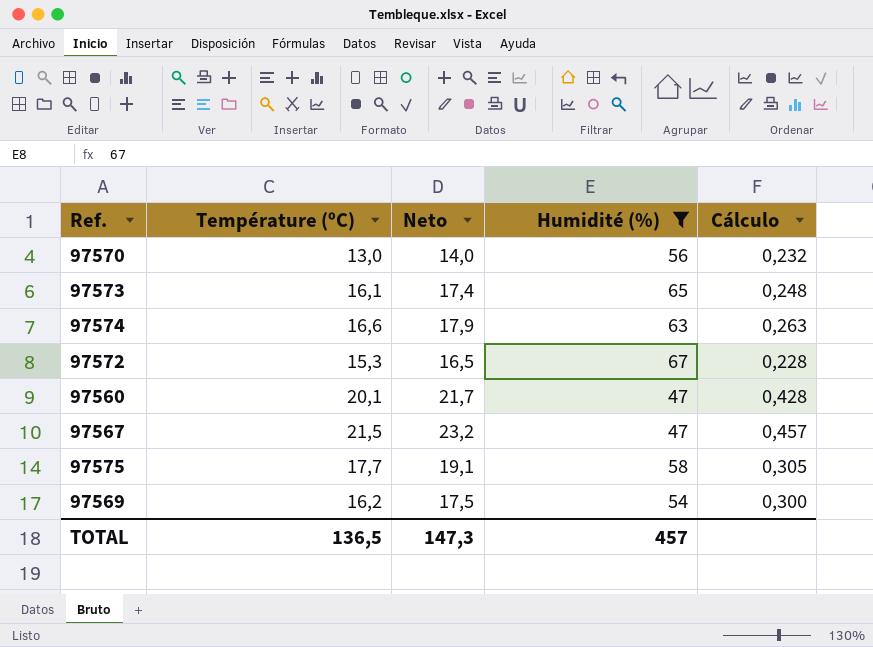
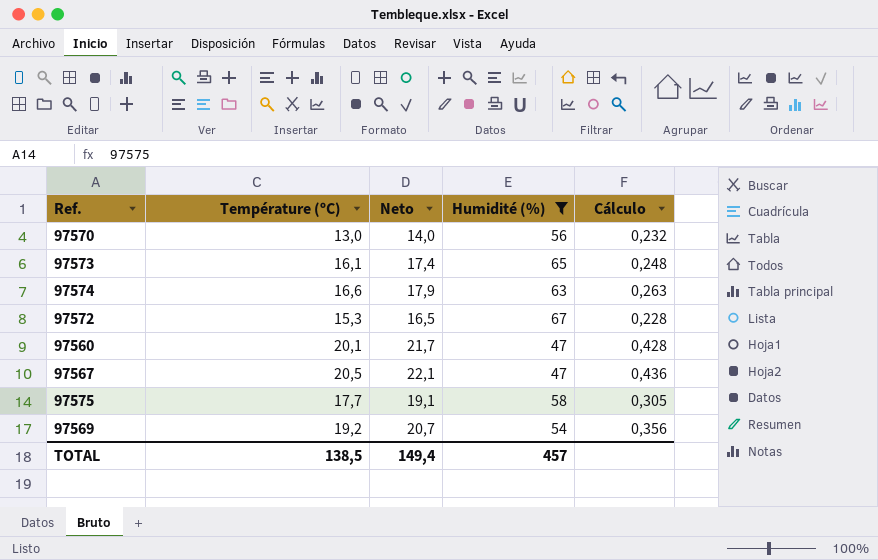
97567 | Température (ºC): 21,5 -> 20,5
97567 | Neto: 23,2 -> 22,1
97567 | Cálculo: 0,457 -> 0,436
97569 | Température (ºC): 16,2 -> 19,2
97569 | Neto: 17,5 -> 20,7
97569 | Cálculo: 0,300 -> 0,356
TOTAL | Température (ºC): 136,5 -> 138,5
TOTAL | Neto: 147,3 -> 149,4

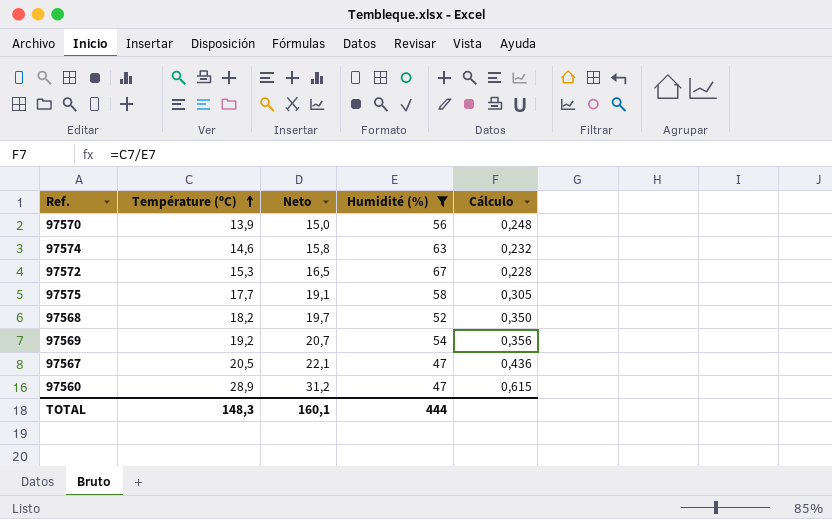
row order: none -> Température (ºC) ascending
row 97573: 16,1 | 17,4 | 65 | 0,248 -> none
97570 | Température (ºC): 13,0 -> 13,9
97570 | Neto: 14,0 -> 15,0
97570 | Cálculo: 0,232 -> 0,248
97574 | Température (ºC): 16,6 -> 14,6
97574 | Neto: 17,9 -> 15,8
97574 | Cálculo: 0,263 -> 0,232
row 97568: none -> 18,2 | 19,7 | 52 | 0,350
97560 | Température (ºC): 20,1 -> 28,9
97560 | Neto: 21,7 -> 31,2
97560 | Cálculo: 0,428 -> 0,615
TOTAL | Température (ºC): 138,5 -> 148,3
TOTAL | Neto: 149,4 -> 160,1
TOTAL | Humidité (%): 457 -> 444

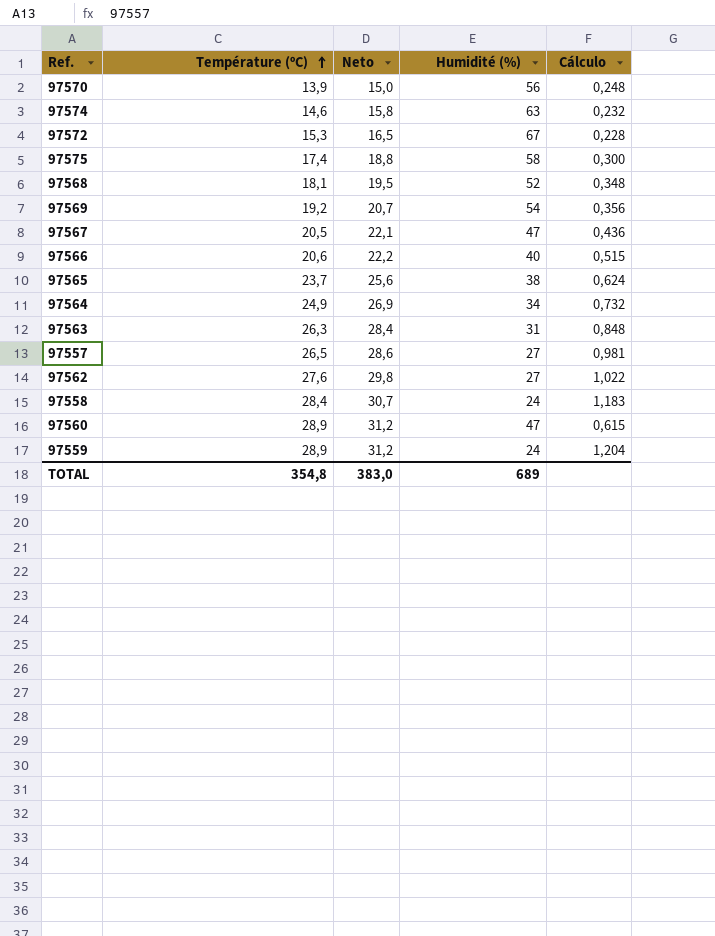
filter: Humidité (%) >= 47 -> none
97575 | Température (ºC): 17,7 -> 17,4
97575 | Neto: 19,1 -> 18,8
97575 | Cálculo: 0,305 -> 0,300
97568 | Température (ºC): 18,2 -> 18,1
97568 | Neto: 19,7 -> 19,5
97568 | Cálculo: 0,350 -> 0,348
TOTAL | Température (ºC): 148,3 -> 354,8
TOTAL | Neto: 160,1 -> 383,0
TOTAL | Humidité (%): 444 -> 689

